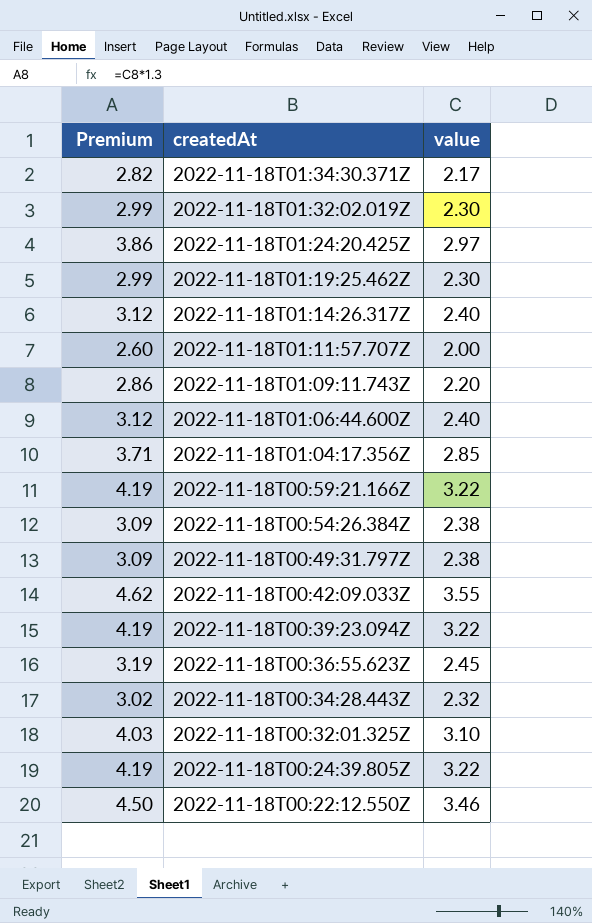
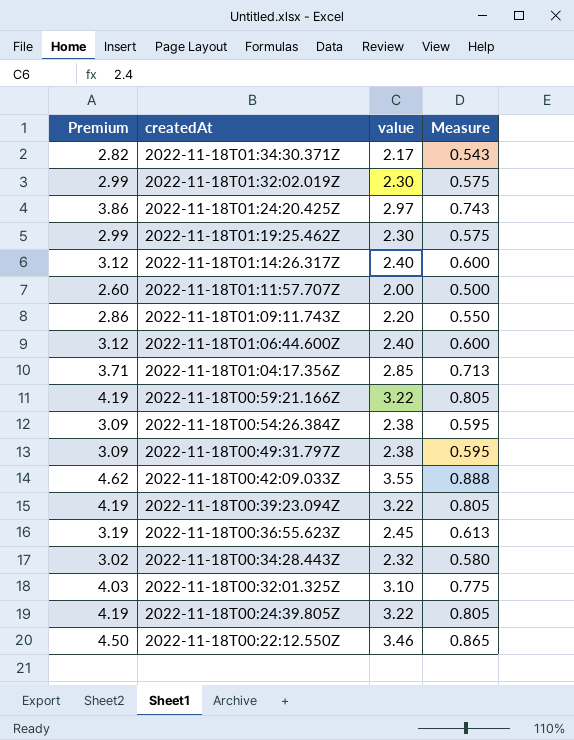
column Measure | formula: none -> [value] * 0.25

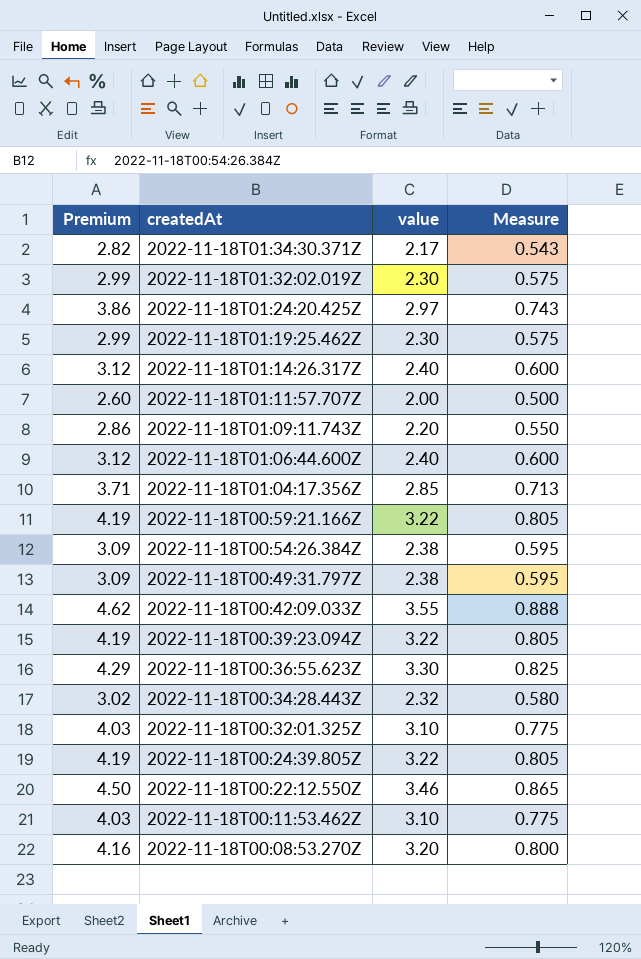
2022-11-18T00:36:55.623Z | Premium: 3.19 -> 4.29
2022-11-18T00:36:55.623Z | value: 2.45 -> 3.30
2022-11-18T00:36:55.623Z | Measure: 0.613 -> 0.825
row 2022-11-18T00:11:53.462Z: none -> 4.03 | 3.10 | 0.775
row 2022-11-18T00:08:53.270Z: none -> 4.16 | 3.20 | 0.800

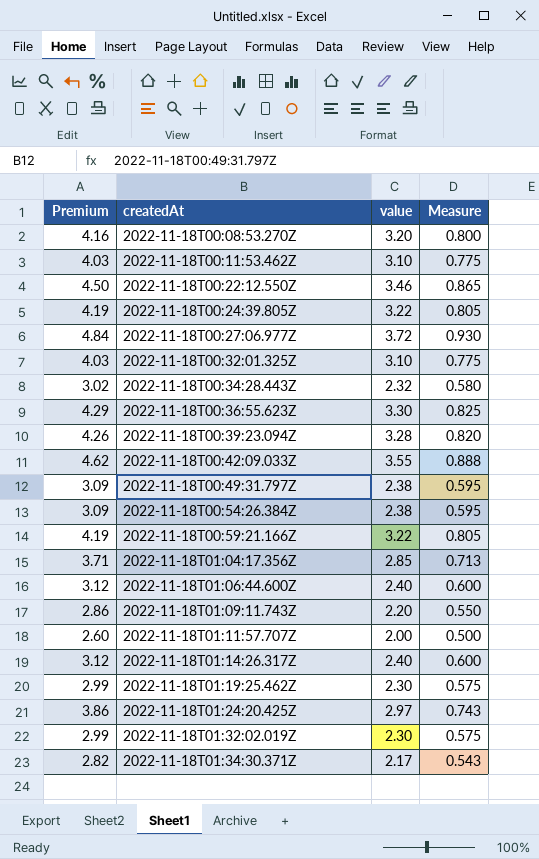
row order: createdAt descending -> createdAt ascending
row 2022-11-18T00:27:06.977Z: none -> 4.84 | 3.72 | 0.930
2022-11-18T00:39:23.094Z | Premium: 4.19 -> 4.26
2022-11-18T00:39:23.094Z | value: 3.22 -> 3.28
2022-11-18T00:39:23.094Z | Measure: 0.805 -> 0.820

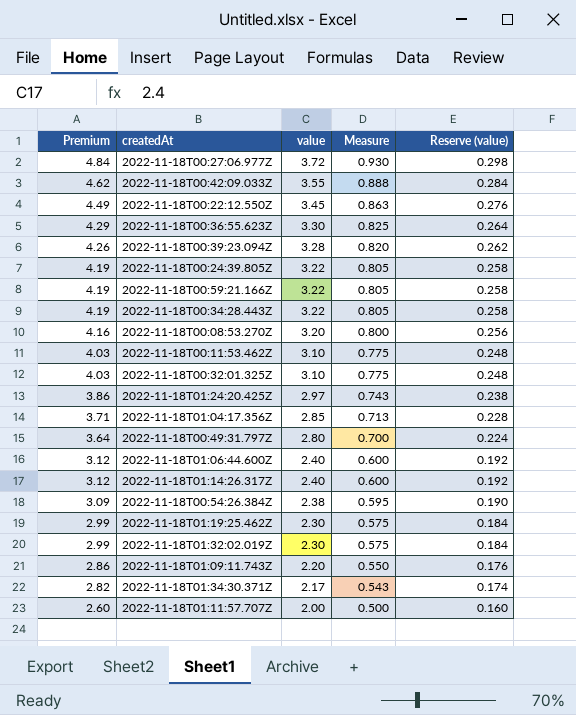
row order: createdAt ascending -> Premium descending
column Reserve (value) | formula: none -> [value] * 0.08
2022-11-18T00:22:12.550Z | Premium: 4.50 -> 4.49
2022-11-18T00:22:12.550Z | value: 3.46 -> 3.45
2022-11-18T00:22:12.550Z | Measure: 0.865 -> 0.863
2022-11-18T00:34:28.443Z | Premium: 3.02 -> 4.19
2022-11-18T00:34:28.443Z | value: 2.32 -> 3.22
2022-11-18T00:34:28.443Z | Measure: 0.580 -> 0.805
2022-11-18T00:49:31.797Z | Premium: 3.09 -> 3.64
2022-11-18T00:49:31.797Z | value: 2.38 -> 2.80
2022-11-18T00:49:31.797Z | Measure: 0.595 -> 0.700

